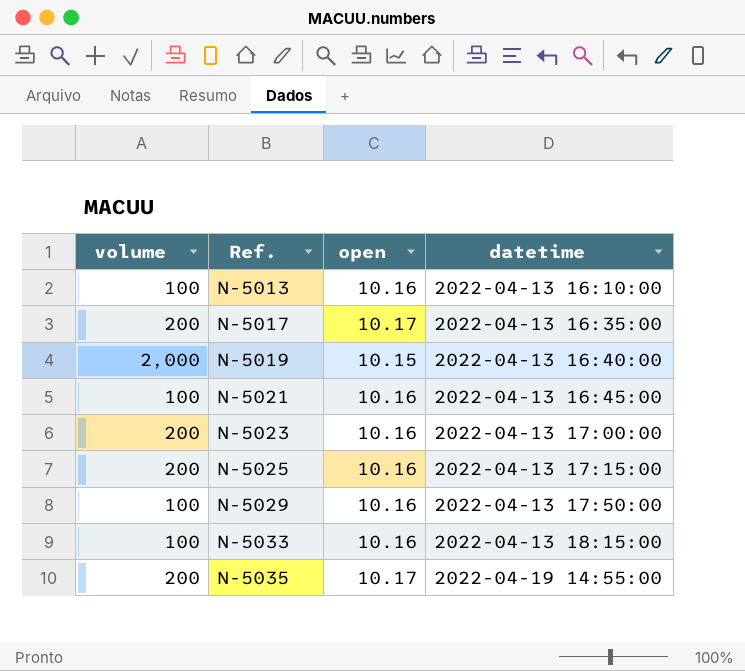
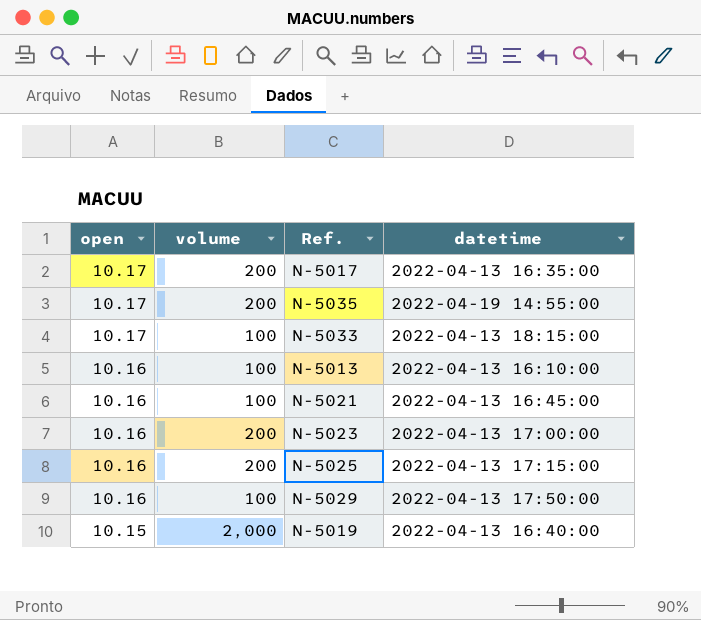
row order: Ref. ascending -> open descending
column open | position: 3 -> 1
N-5033 | open: 10.16 -> 10.17

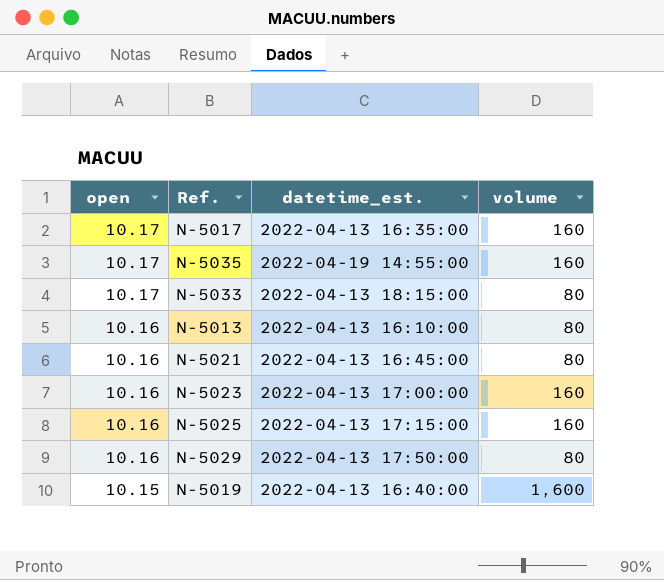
column name: datetime -> datetime_est.
column volume | position: 2 -> 4
N-5017 | volume: 200 -> 160
N-5035 | volume: 200 -> 160
N-5033 | volume: 100 -> 80
N-5013 | volume: 100 -> 80
N-5021 | volume: 100 -> 80
N-5023 | volume: 200 -> 160
N-5025 | volume: 200 -> 160
N-5029 | volume: 100 -> 80
N-5019 | volume: 2,000 -> 1,600

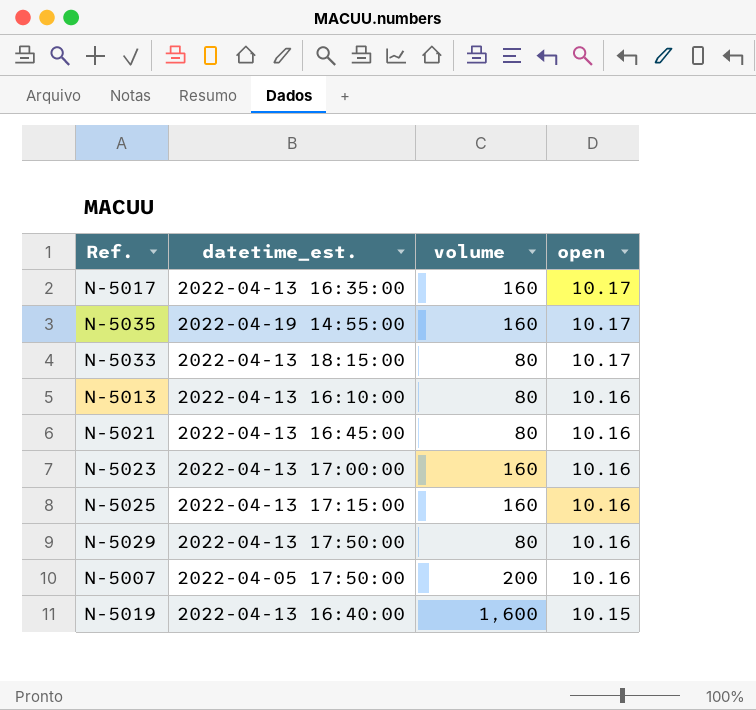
column open | position: 1 -> 4
row N-5007: none -> 2022-04-05 17:50:00 | 200 | 10.16

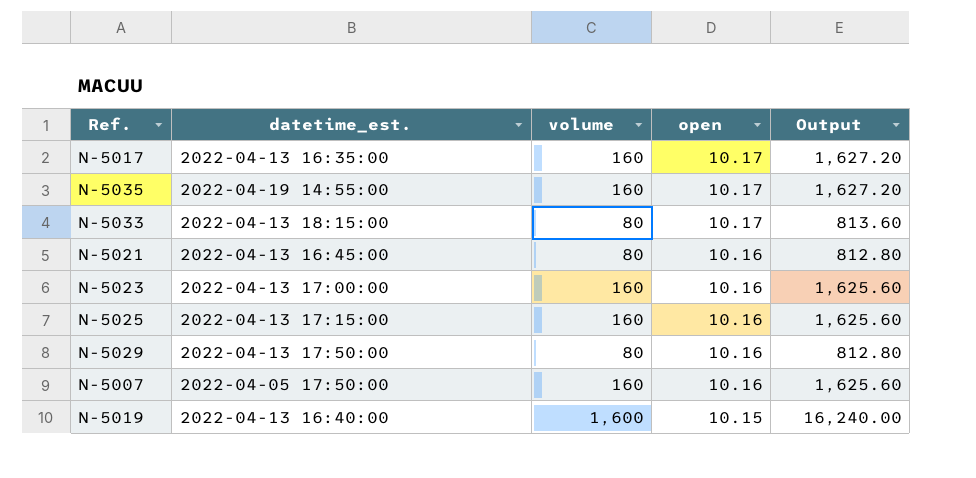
column Output | formula: none -> [volume] * [open]
row N-5013: 2022-04-13 16:10:00 | 80 | 10.16 -> none
N-5007 | volume: 200 -> 160

